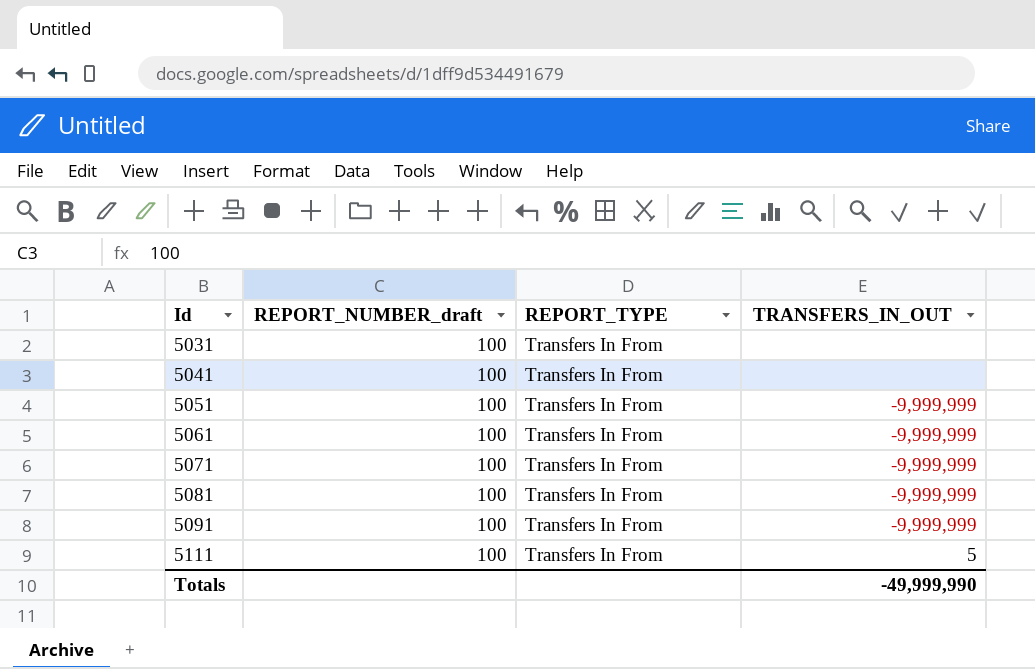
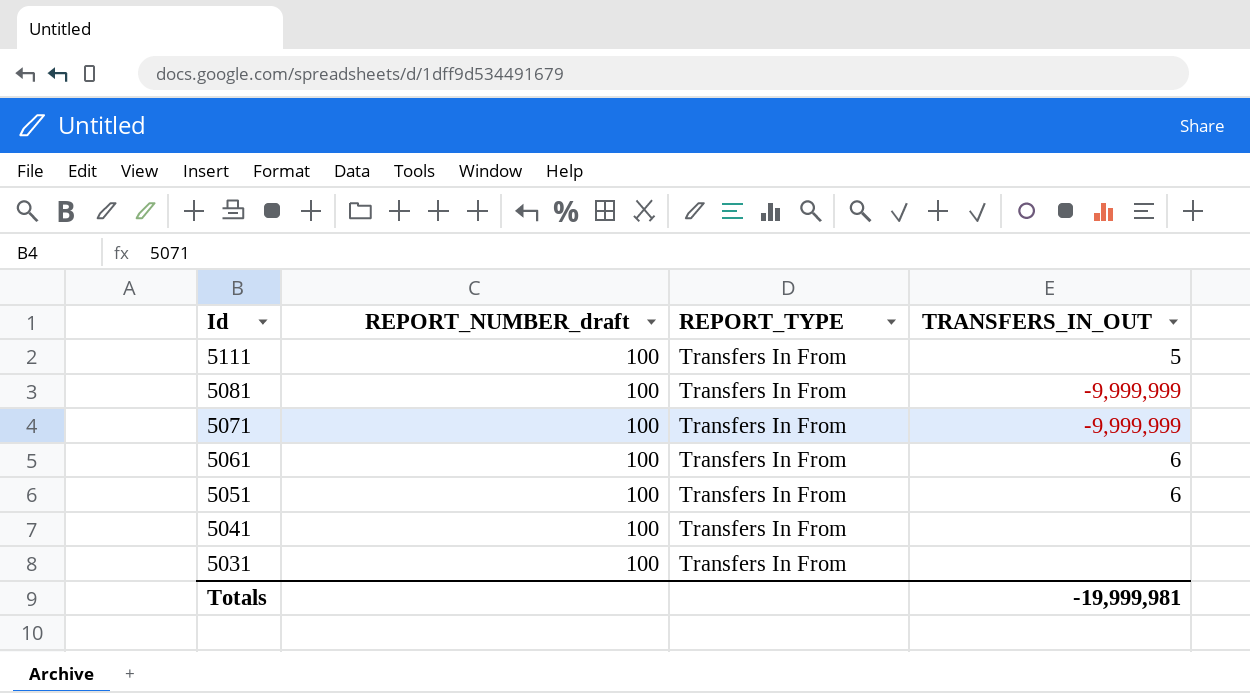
row order: Id ascending -> Id descending
row 5091: 100 | Transfers In From | -9,999,999 -> none
5061 | TRANSFERS_IN_OUT: -9,999,999 -> 6
5051 | TRANSFERS_IN_OUT: -9,999,999 -> 6
Totals | TRANSFERS_IN_OUT: -49,999,990 -> -19,999,981

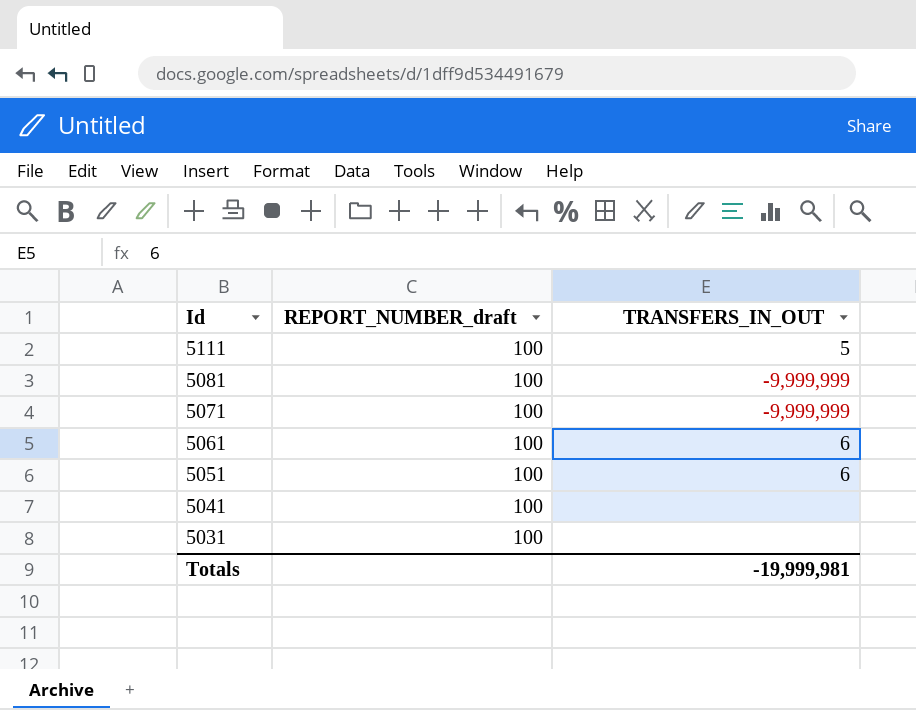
column REPORT_TYPE | position: 3 -> none

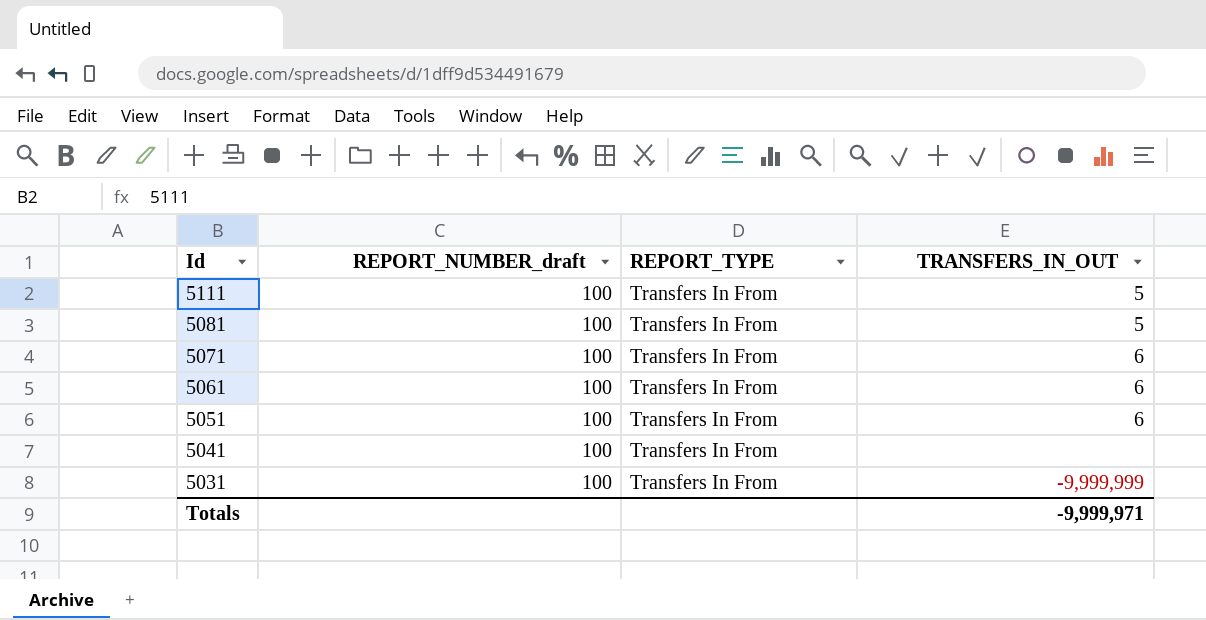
column REPORT_TYPE | position: none -> 3
5081 | TRANSFERS_IN_OUT: -9,999,999 -> 5
5071 | TRANSFERS_IN_OUT: -9,999,999 -> 6
5031 | TRANSFERS_IN_OUT: none -> -9,999,999
Totals | TRANSFERS_IN_OUT: -19,999,981 -> -9,999,971

